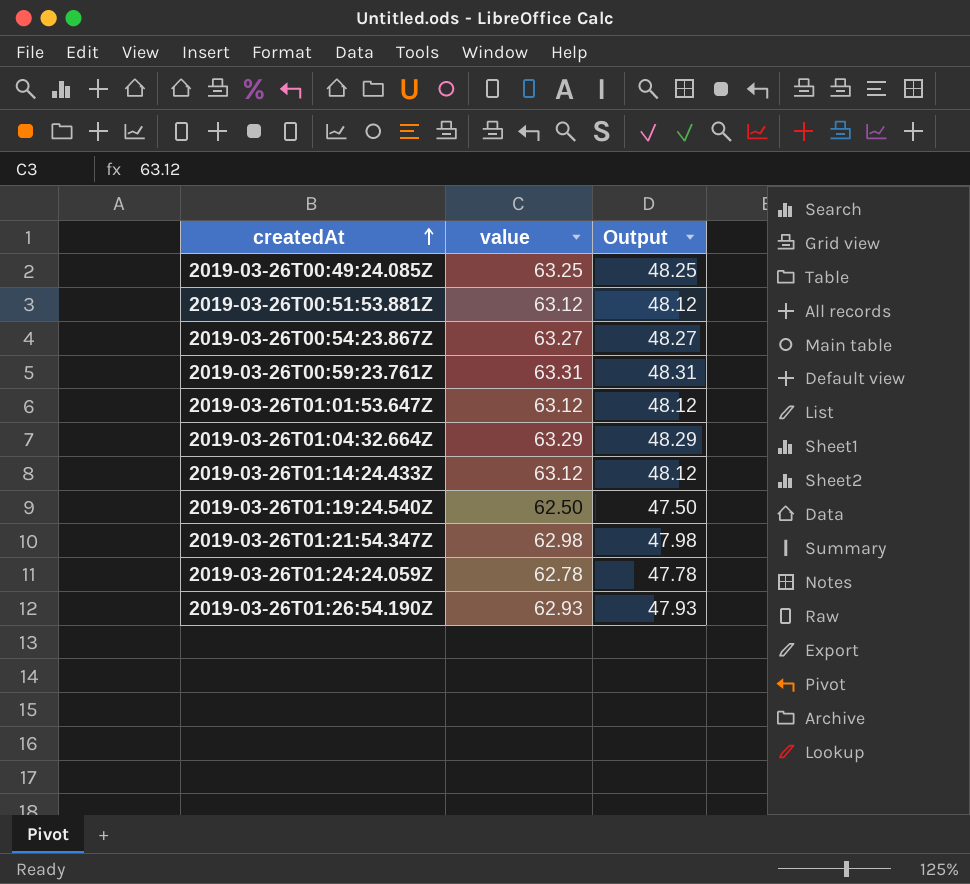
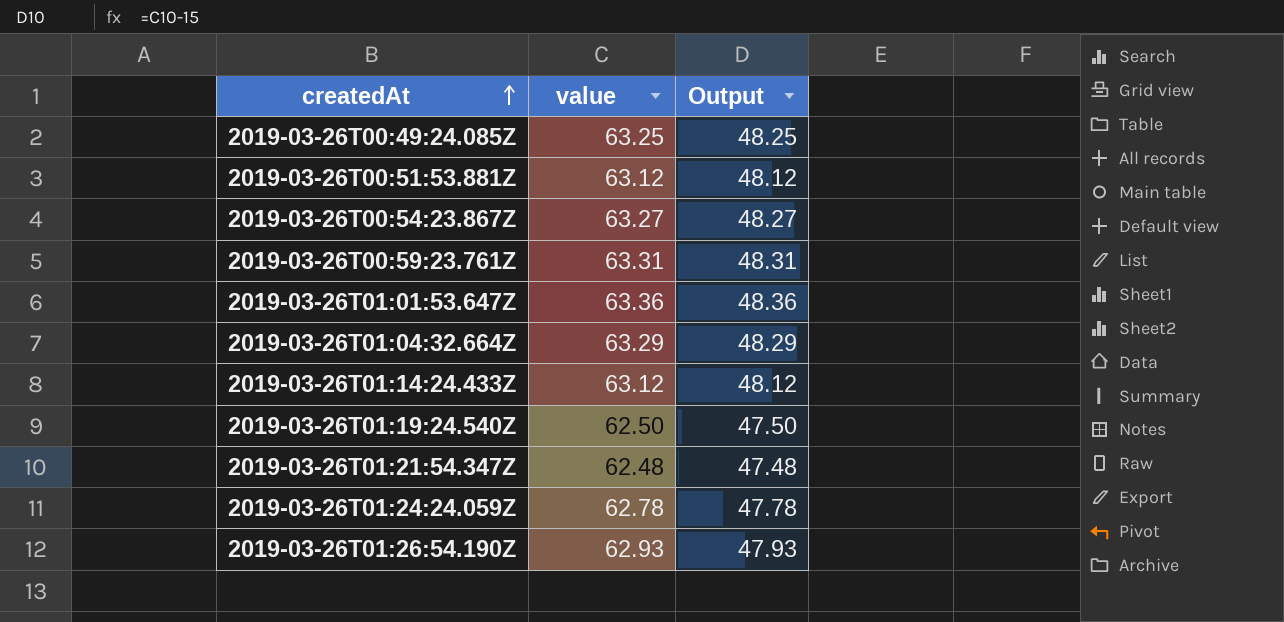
2019-03-26T01:01:53.647Z | value: 63.12 -> 63.36
2019-03-26T01:01:53.647Z | Output: 48.12 -> 48.36
2019-03-26T01:21:54.347Z | value: 62.98 -> 62.48
2019-03-26T01:21:54.347Z | Output: 47.98 -> 47.48

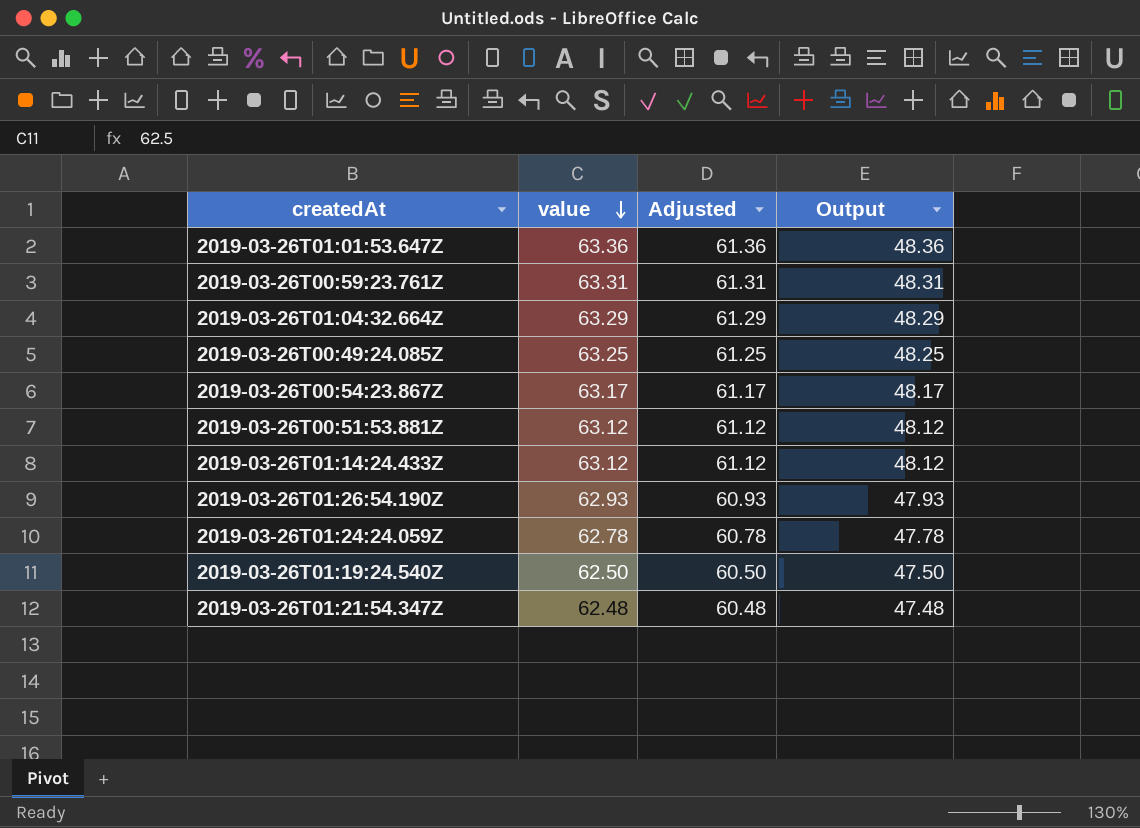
row order: createdAt ascending -> value descending
column Adjusted | formula: none -> [value] - 2
2019-03-26T00:54:23.867Z | value: 63.27 -> 63.17
2019-03-26T00:54:23.867Z | Output: 48.27 -> 48.17

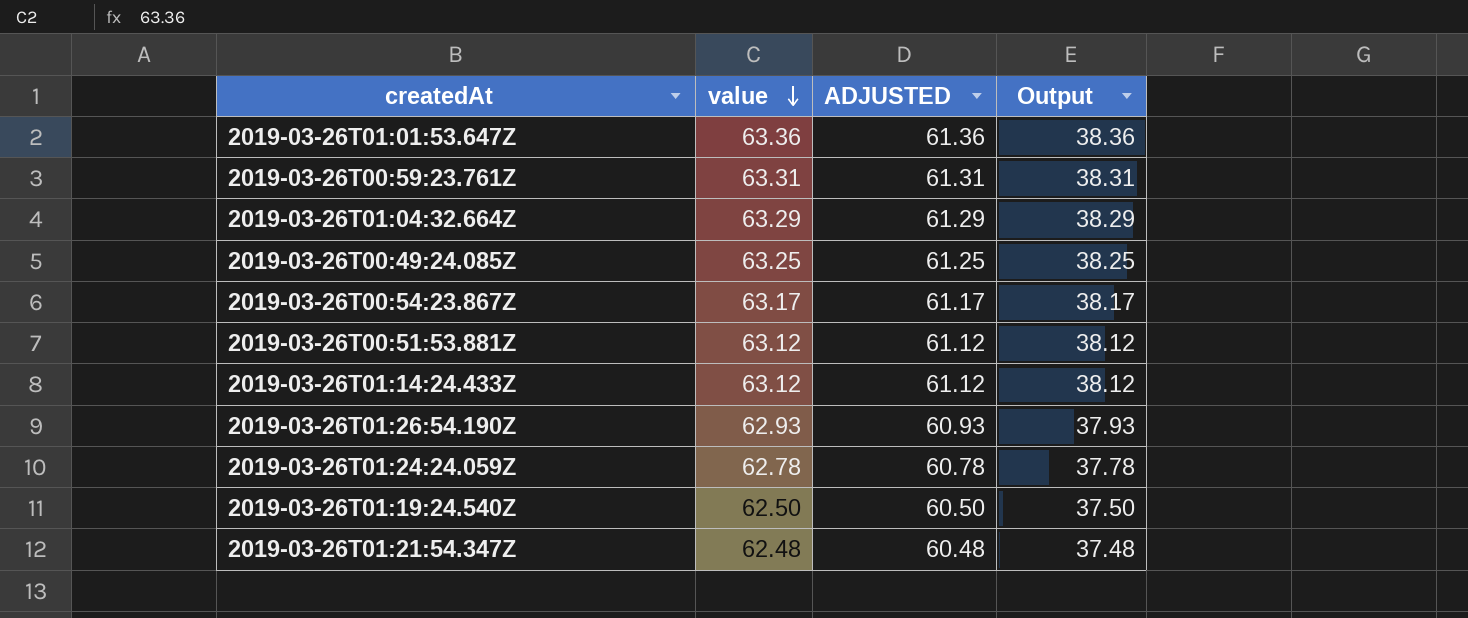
column name: Adjusted -> ADJUSTED
column Output | formula: [value] - 15 -> [value] - 25

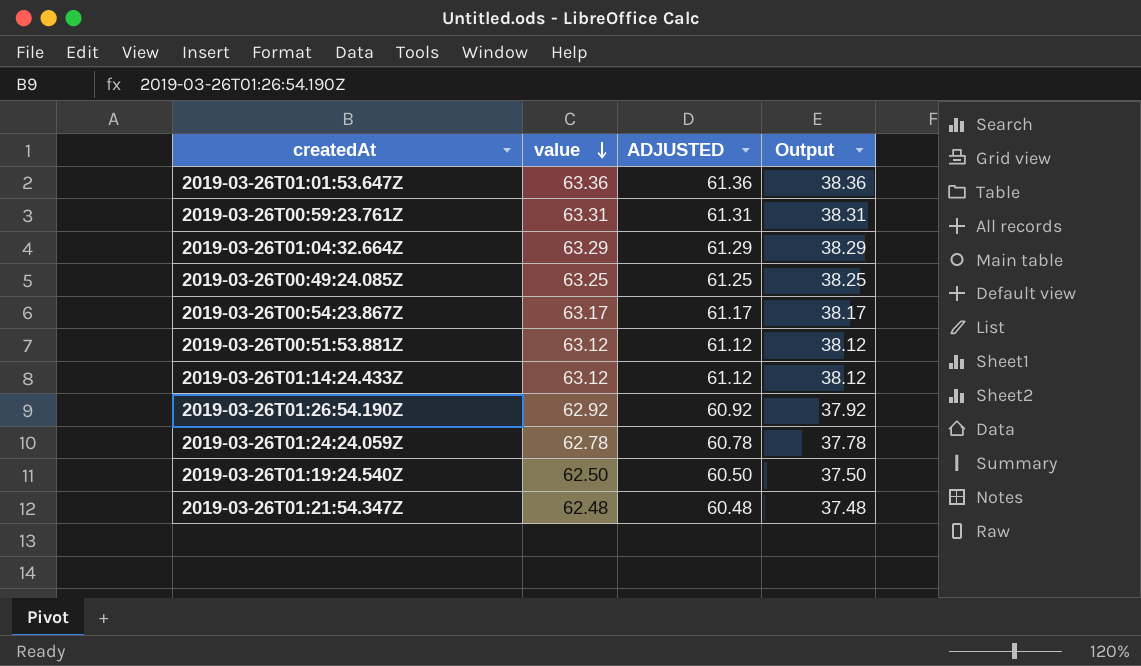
2019-03-26T01:26:54.190Z | value: 62.93 -> 62.92
2019-03-26T01:26:54.190Z | ADJUSTED: 60.93 -> 60.92
2019-03-26T01:26:54.190Z | Output: 37.93 -> 37.92

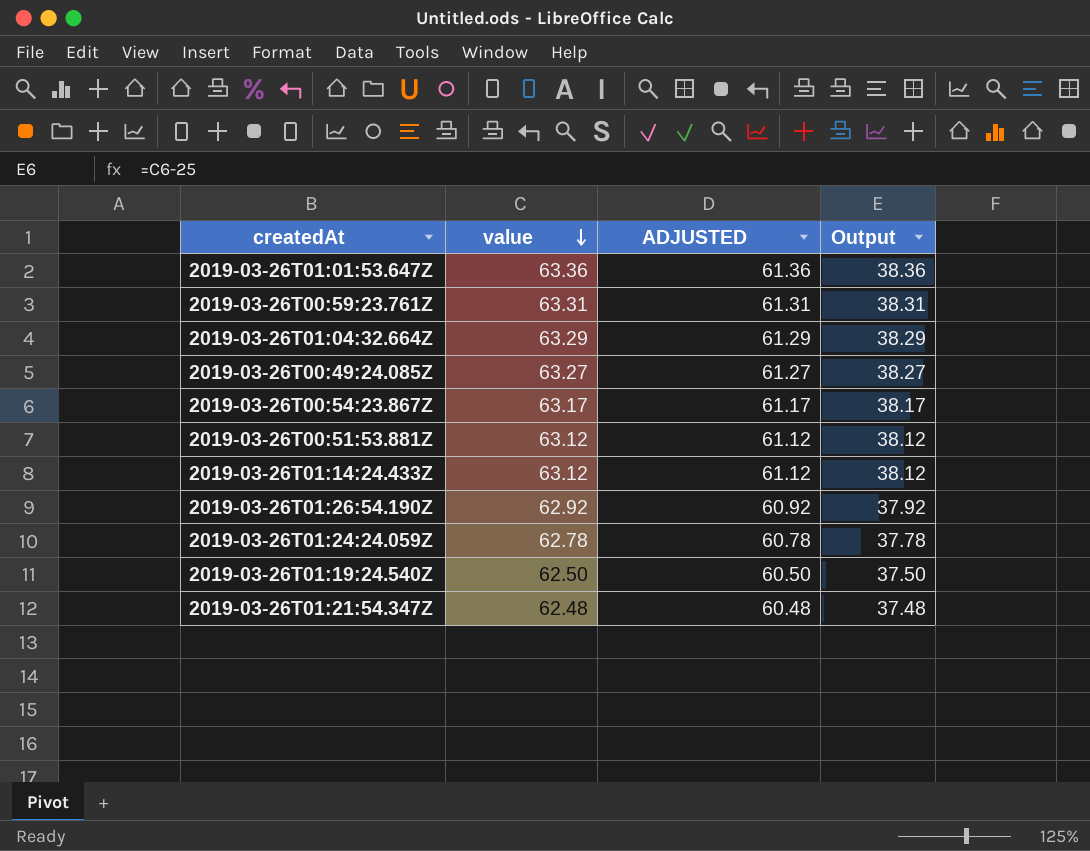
2019-03-26T00:49:24.085Z | value: 63.25 -> 63.27
2019-03-26T00:49:24.085Z | ADJUSTED: 61.25 -> 61.27
2019-03-26T00:49:24.085Z | Output: 38.25 -> 38.27

